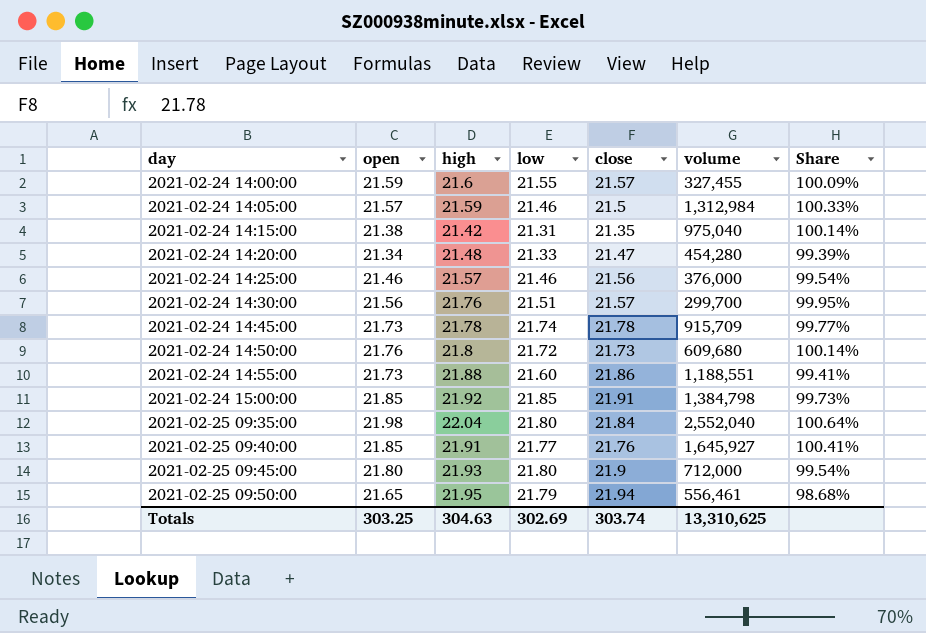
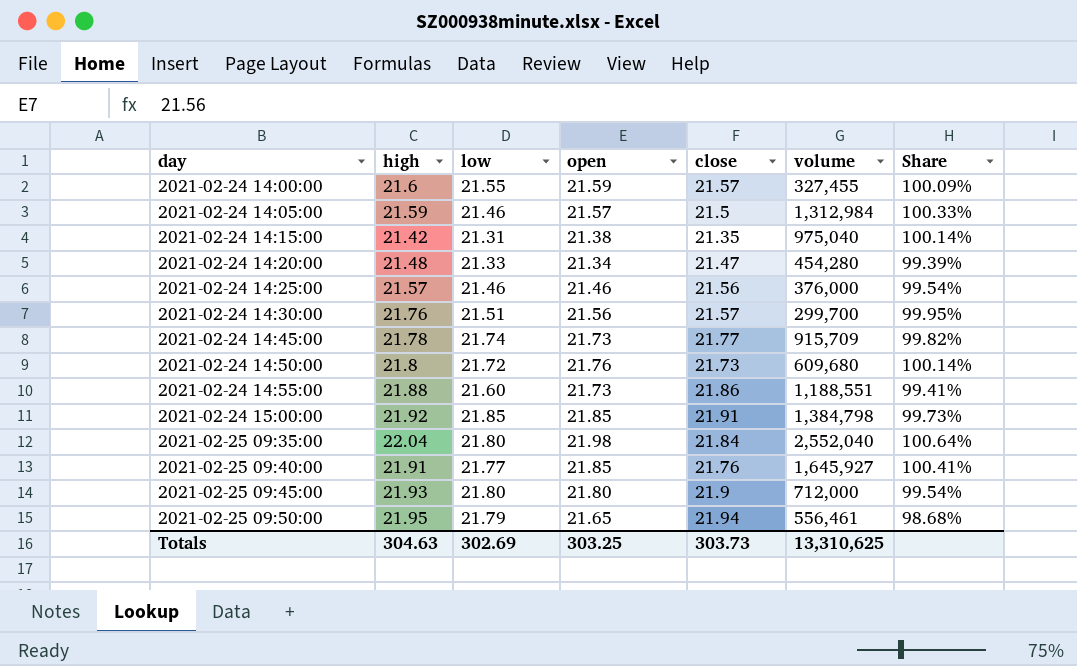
column open | position: 2 -> 4
2021-02-24 14:45:00 | close: 21.78 -> 21.77
2021-02-24 14:45:00 | Share: 99.77% -> 99.82%
Totals | close: 303.74 -> 303.73

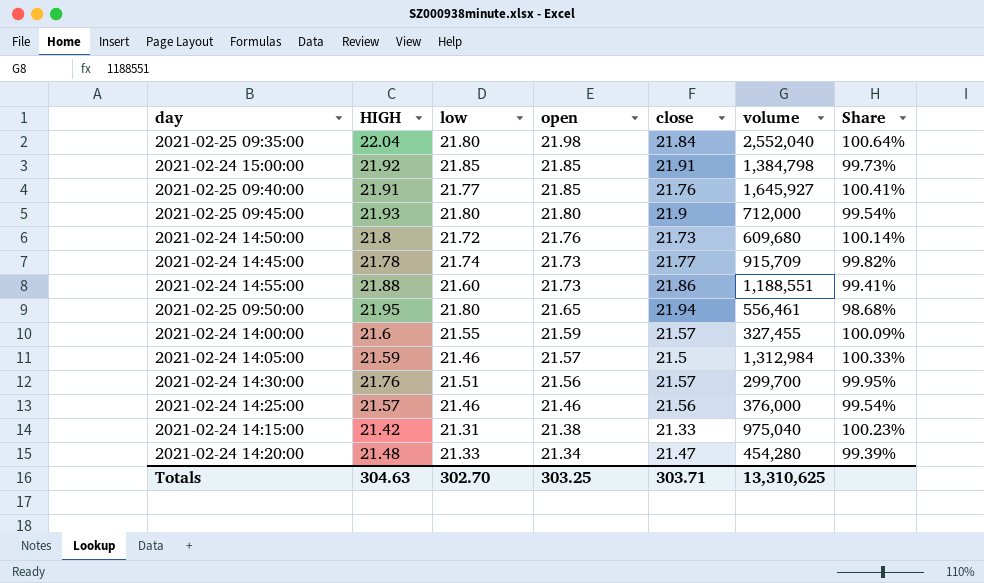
row order: day ascending -> open descending
column name: high -> HIGH
2021-02-25 09:50:00 | low: 21.79 -> 21.80
2021-02-24 14:15:00 | close: 21.35 -> 21.33
2021-02-24 14:15:00 | Share: 100.14% -> 100.23%
Totals | low: 302.69 -> 302.70
Totals | close: 303.73 -> 303.71

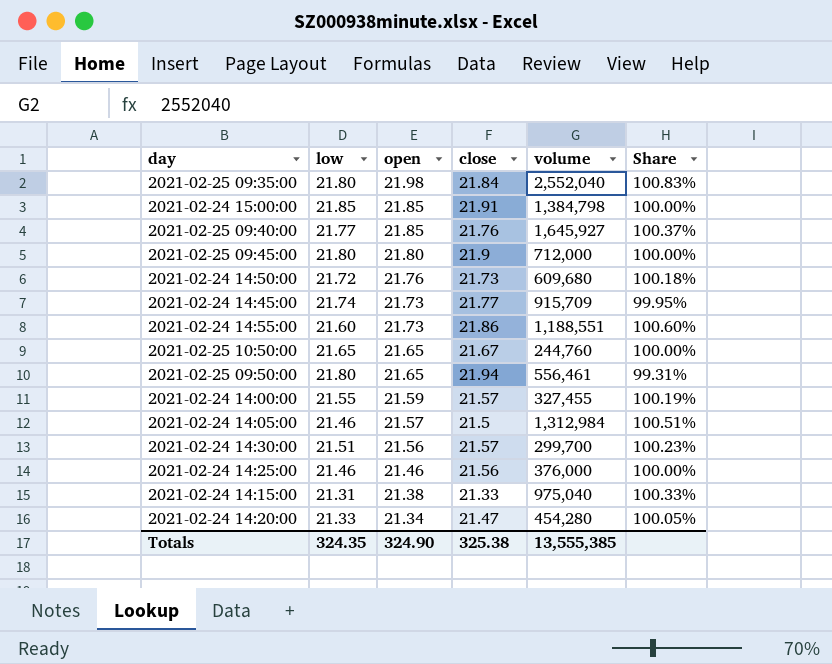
column HIGH | position: 2 -> none
column Share | formula: [open] / [close] -> [open] / [low]
row 2021-02-25 10:50:00: none -> 21.65 | 21.65 | 21.67 | 244,760 | 100.00%
Totals | low: 302.70 -> 324.35
Totals | open: 303.25 -> 324.90
Totals | close: 303.71 -> 325.38
Totals | volume: 13,310,625 -> 13,555,385

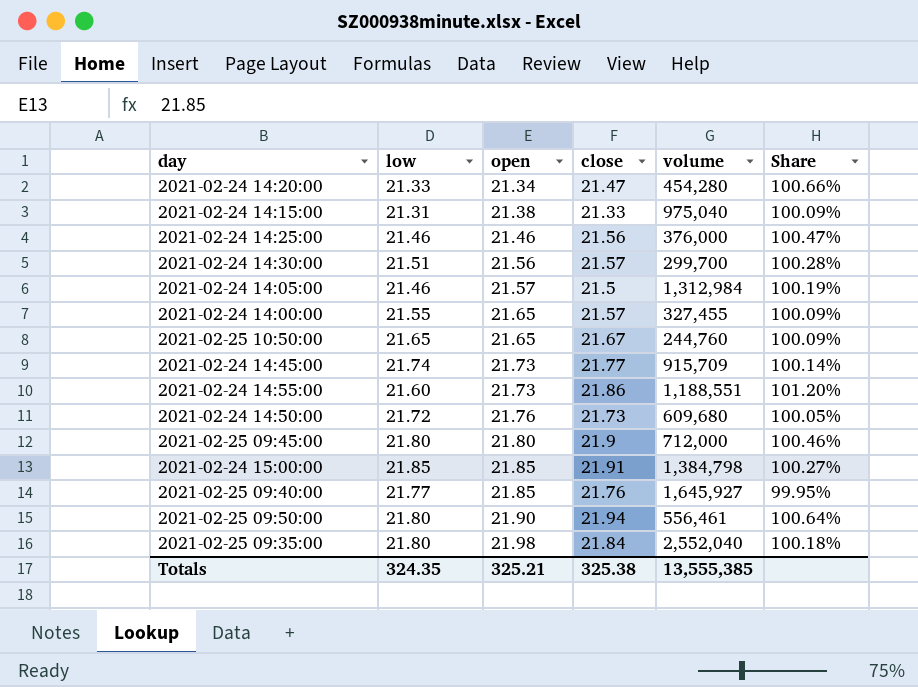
row order: open descending -> open ascending
column Share | formula: [open] / [low] -> [close] / [low]
2021-02-24 14:00:00 | open: 21.59 -> 21.65
2021-02-25 09:50:00 | open: 21.65 -> 21.90
Totals | open: 324.90 -> 325.21

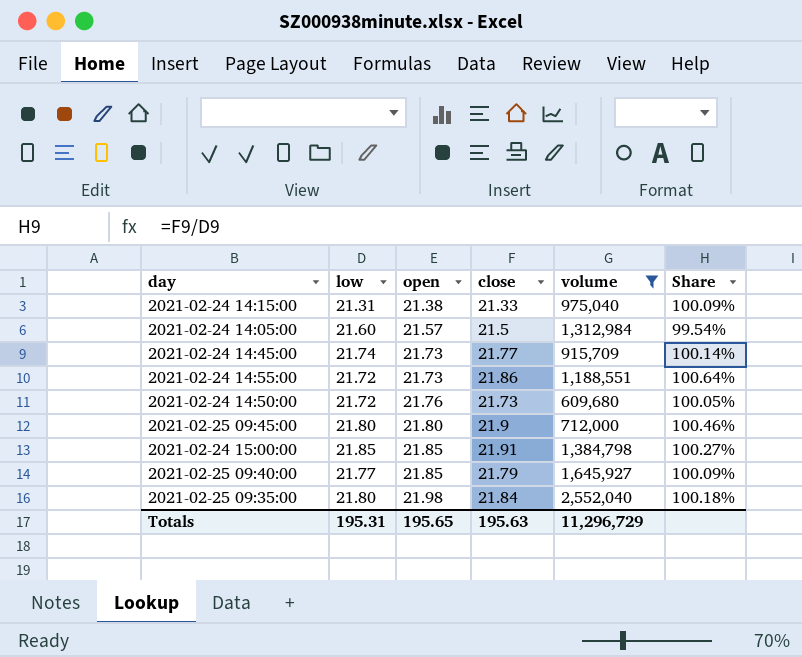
filter: none -> volume >= 609,680
2021-02-24 14:05:00 | low: 21.46 -> 21.60
2021-02-24 14:05:00 | Share: 100.19% -> 99.54%
2021-02-24 14:55:00 | low: 21.60 -> 21.72
2021-02-24 14:55:00 | Share: 101.20% -> 100.64%
2021-02-25 09:40:00 | close: 21.76 -> 21.79
2021-02-25 09:40:00 | Share: 99.95% -> 100.09%
Totals | low: 324.35 -> 195.31
Totals | open: 325.21 -> 195.65
Totals | close: 325.38 -> 195.63
Totals | volume: 13,555,385 -> 11,296,729

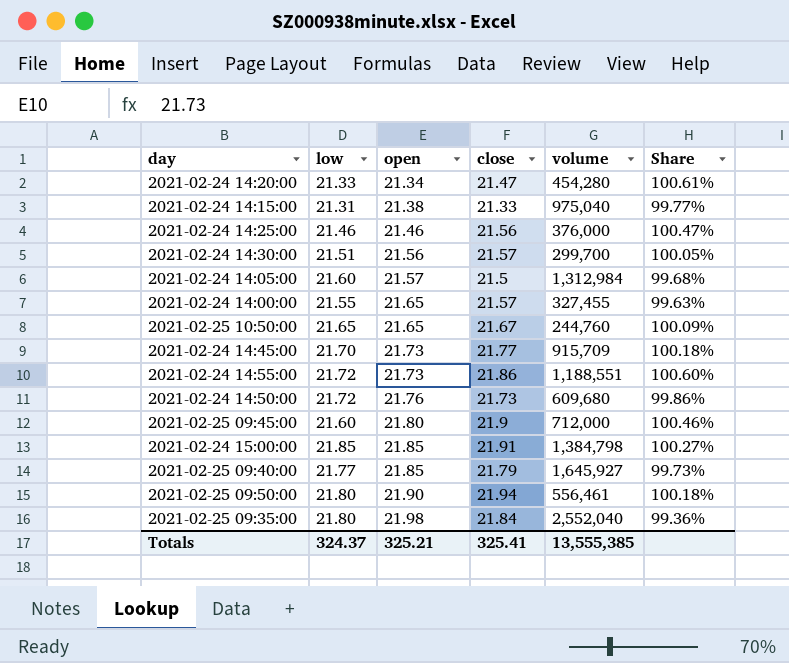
filter: volume >= 609,680 -> none
column Share | formula: [close] / [low] -> [close] / [open]
2021-02-24 14:45:00 | low: 21.74 -> 21.70
2021-02-25 09:45:00 | low: 21.80 -> 21.60
Totals | low: 195.31 -> 324.37
Totals | open: 195.65 -> 325.21
Totals | close: 195.63 -> 325.41
Totals | volume: 11,296,729 -> 13,555,385

